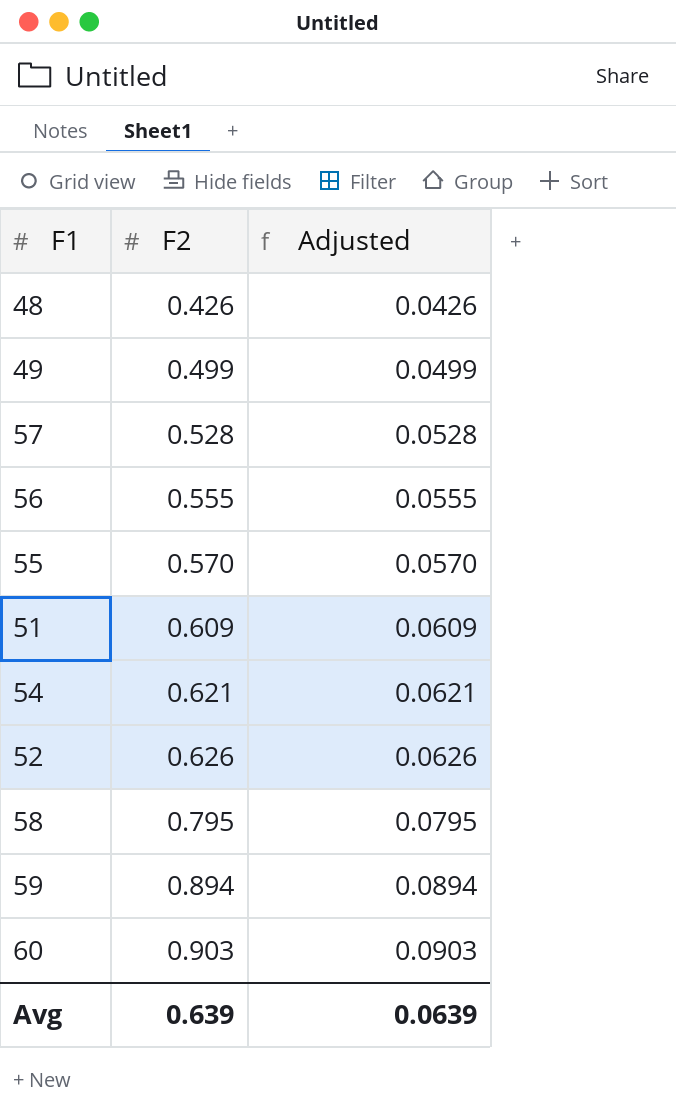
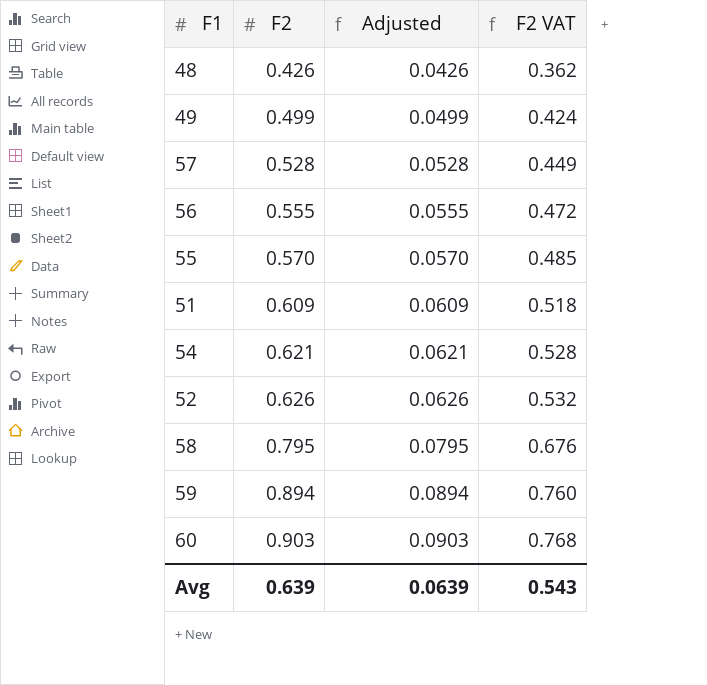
column F2 VAT | formula: none -> [F2] * 0.85

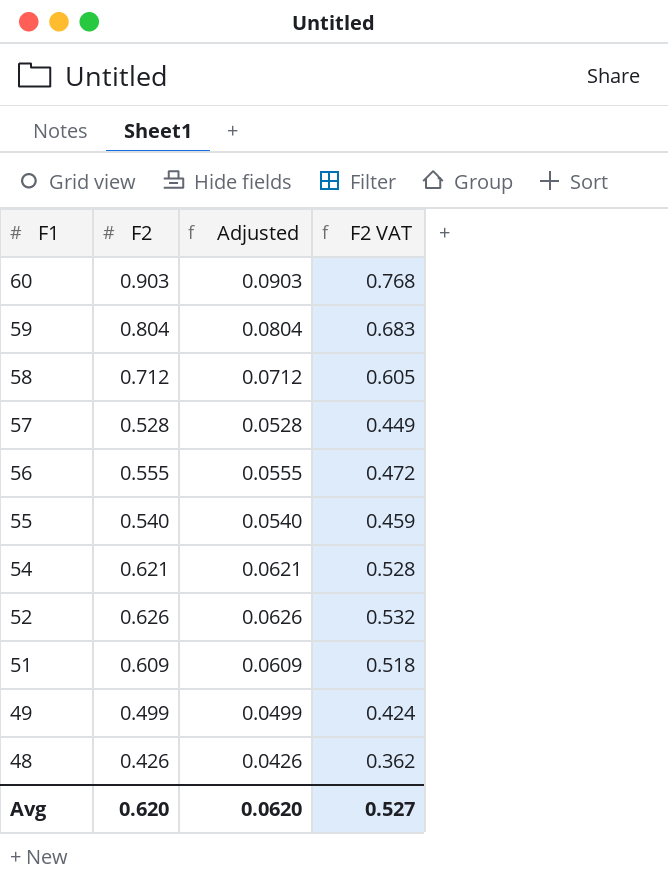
row order: F2 ascending -> F1 descending
59 | F2: 0.894 -> 0.804
59 | Adjusted: 0.0894 -> 0.0804
59 | F2 VAT: 0.760 -> 0.683
58 | F2: 0.795 -> 0.712
58 | Adjusted: 0.0795 -> 0.0712
58 | F2 VAT: 0.676 -> 0.605
55 | F2: 0.570 -> 0.540
55 | Adjusted: 0.0570 -> 0.0540
55 | F2 VAT: 0.485 -> 0.459
Avg | F2: 0.639 -> 0.620
Avg | Adjusted: 0.0639 -> 0.0620
Avg | F2 VAT: 0.543 -> 0.527

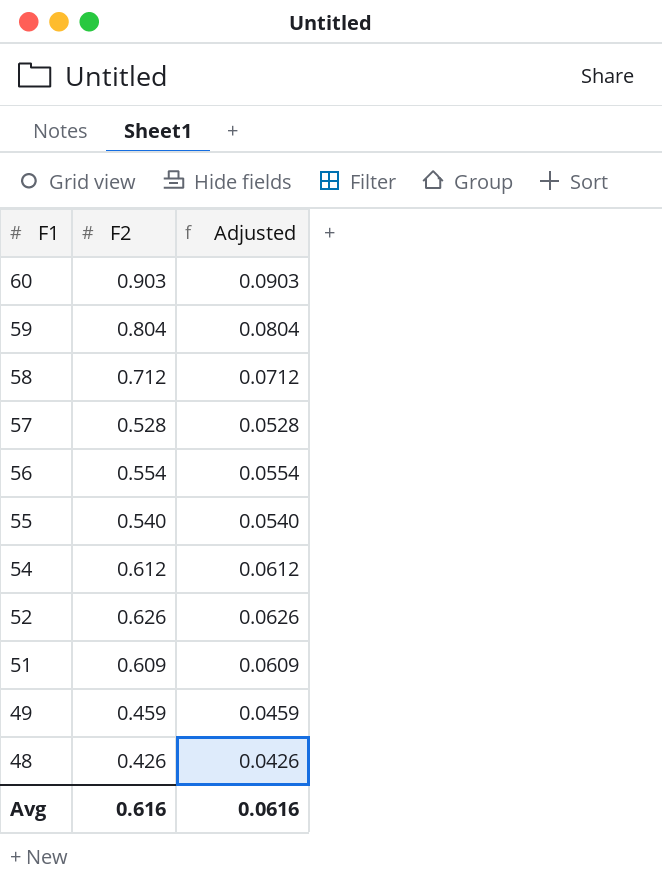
column F2 VAT | formula: [F2] * 0.85 -> none
56 | F2: 0.555 -> 0.554
56 | Adjusted: 0.0555 -> 0.0554
54 | F2: 0.621 -> 0.612
54 | Adjusted: 0.0621 -> 0.0612
49 | F2: 0.499 -> 0.459
49 | Adjusted: 0.0499 -> 0.0459
Avg | F2: 0.620 -> 0.616
Avg | Adjusted: 0.0620 -> 0.0616

